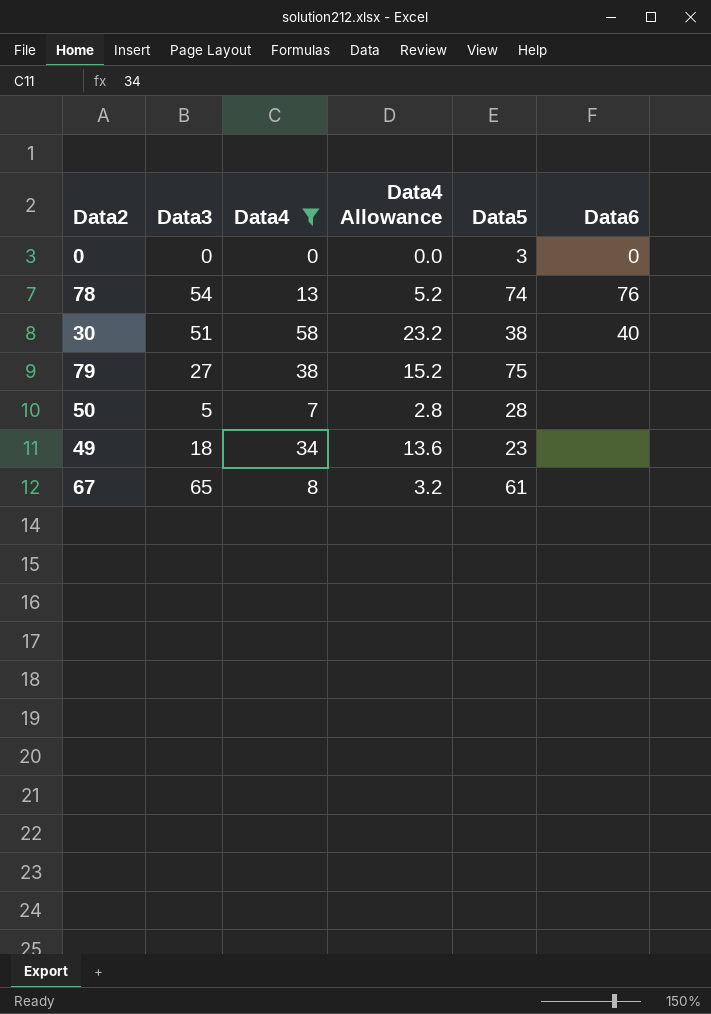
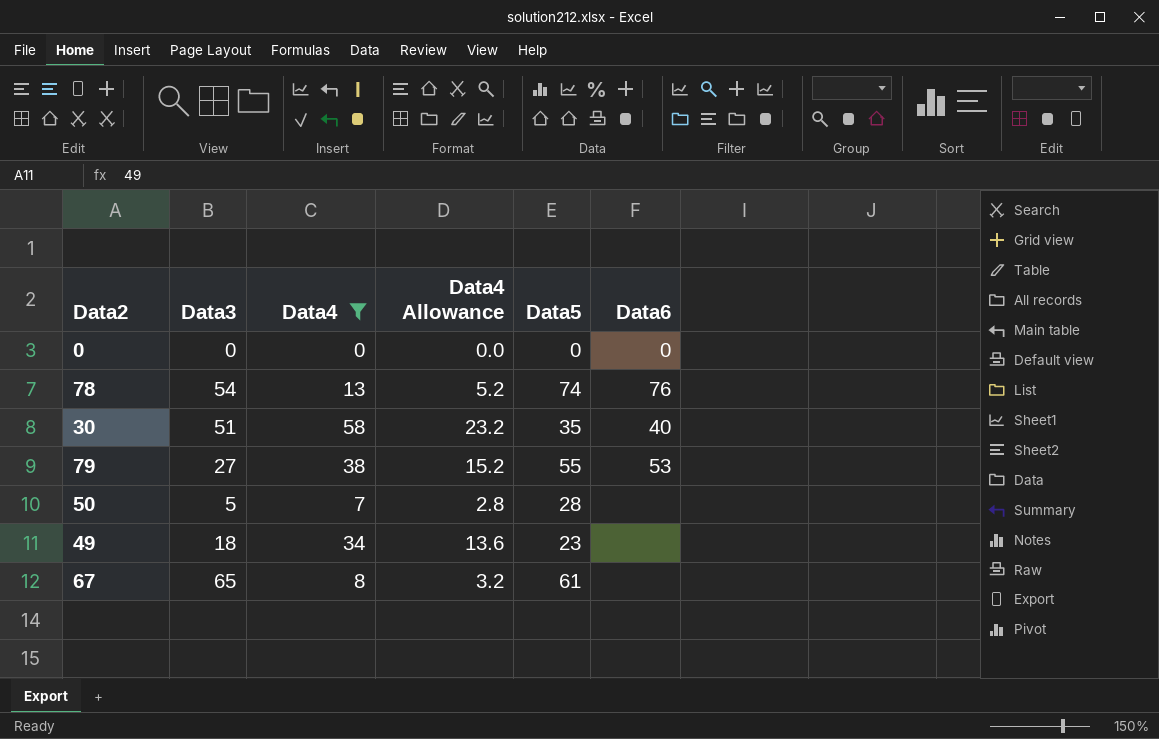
0 | Data5: 3 -> 0
30 | Data5: 38 -> 35
79 | Data5: 75 -> 55
79 | Data6: none -> 53

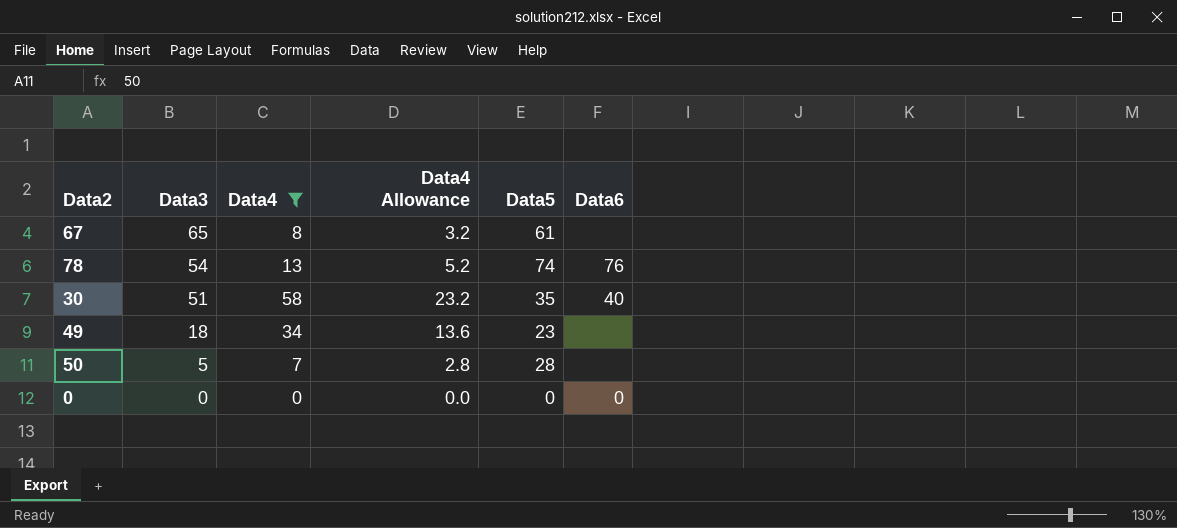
row order: none -> Data3 descending
row 79: 27 | 38 | 15.2 | 55 | 53 -> none

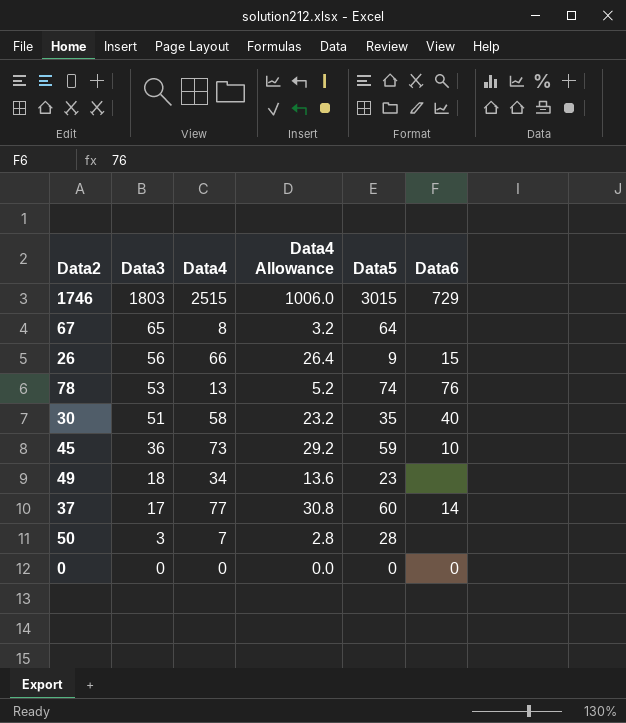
filter: Data4 <= 58 -> none
67 | Data5: 61 -> 64
78 | Data3: 54 -> 53
50 | Data3: 5 -> 3

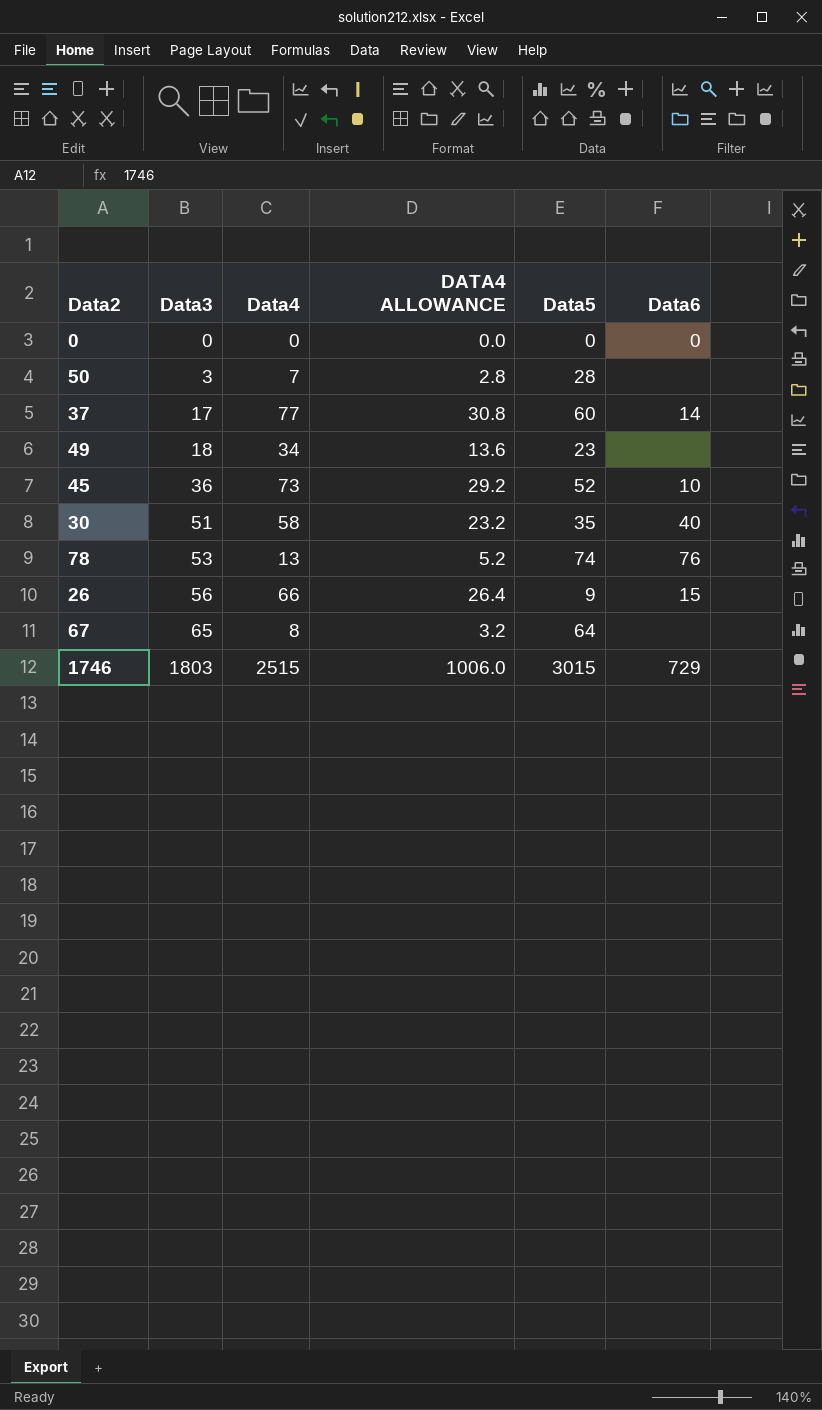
row order: Data3 descending -> Data3 ascending
column name: Data4 Allowance -> DATA4 ALLOWANCE
45 | Data5: 59 -> 52

